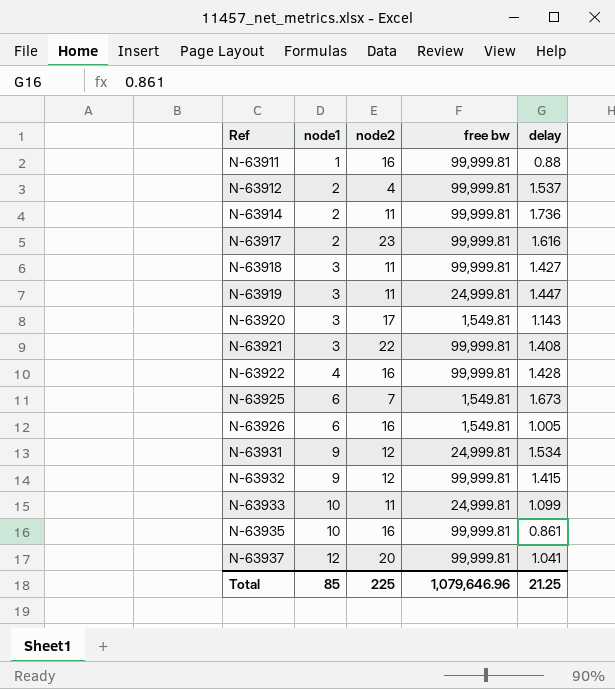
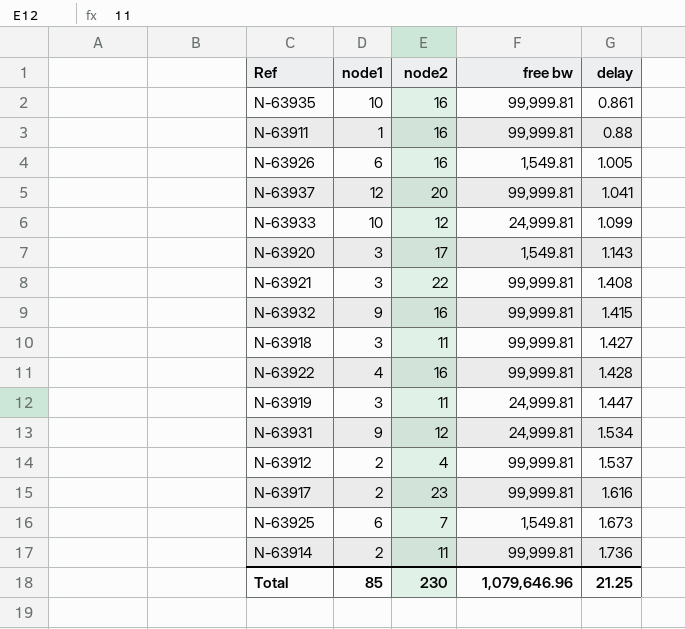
row order: Ref ascending -> delay ascending
N-63933 | node2: 11 -> 12
N-63932 | node2: 12 -> 16
Total | node2: 225 -> 230

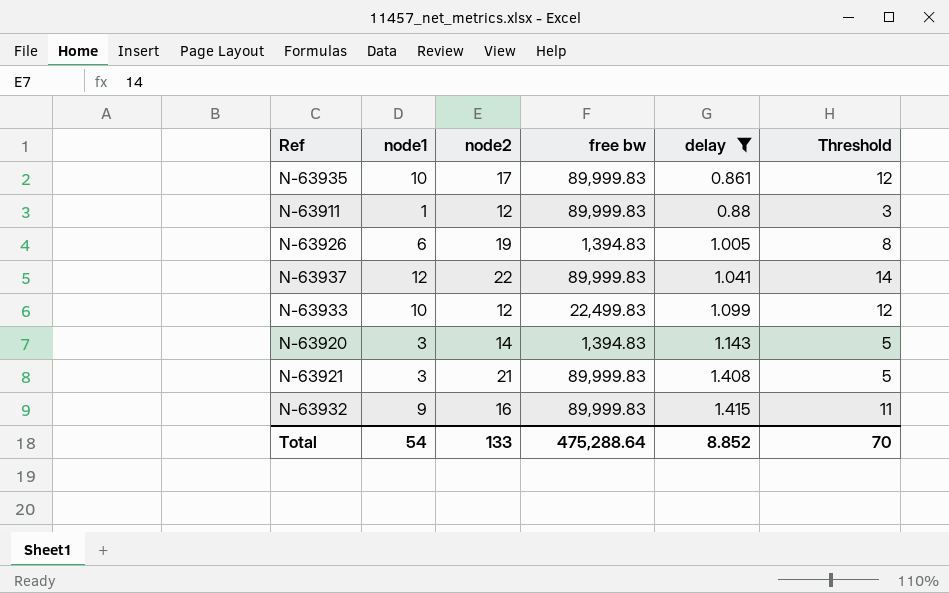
filter: none -> delay <= 1.415
column Threshold | formula: none -> [node1] + 2
N-63935 | node2: 16 -> 17
N-63935 | free bw: 99,999.81 -> 89,999.83
N-63911 | node2: 16 -> 12
N-63911 | free bw: 99,999.81 -> 89,999.83
N-63926 | node2: 16 -> 19
N-63926 | free bw: 1,549.81 -> 1,394.83
N-63937 | node2: 20 -> 22
N-63937 | free bw: 99,999.81 -> 89,999.83
N-63933 | free bw: 24,999.81 -> 22,499.83
N-63920 | node2: 17 -> 14
N-63920 | free bw: 1,549.81 -> 1,394.83
N-63921 | node2: 22 -> 21
N-63921 | free bw: 99,999.81 -> 89,999.83
N-63932 | free bw: 99,999.81 -> 89,999.83
Total | node1: 85 -> 54
Total | node2: 230 -> 133
Total | free bw: 1,079,646.96 -> 475,288.64
Total | delay: 21.25 -> 8.852

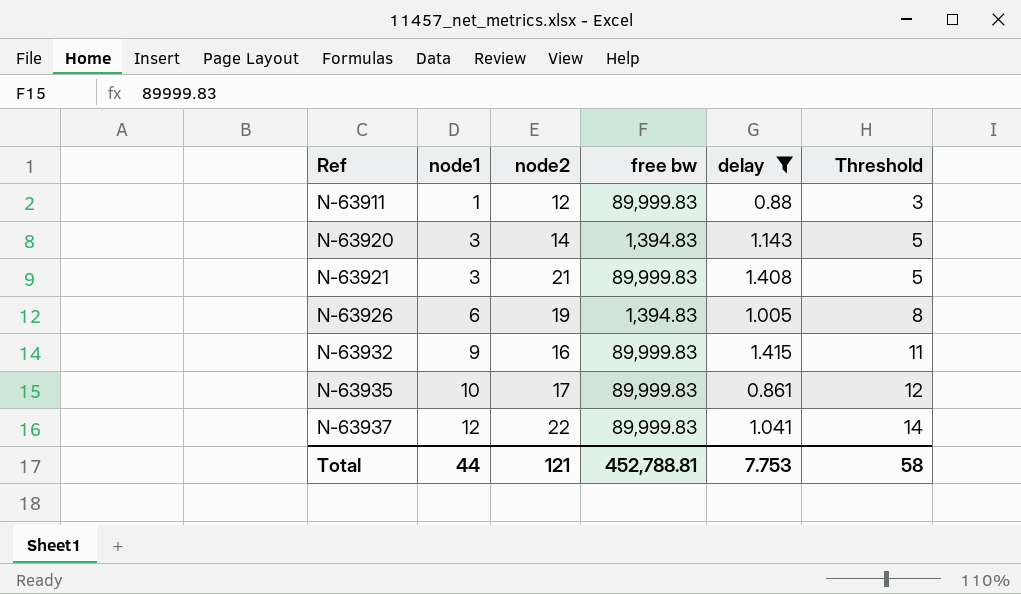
row order: delay ascending -> Ref ascending
row N-63933: 10 | 12 | 22,499.83 | 1.099 | 12 -> none
Total | node1: 54 -> 44
Total | node2: 133 -> 121
Total | free bw: 475,288.64 -> 452,788.81
Total | delay: 8.852 -> 7.753
Total | Threshold: 70 -> 58

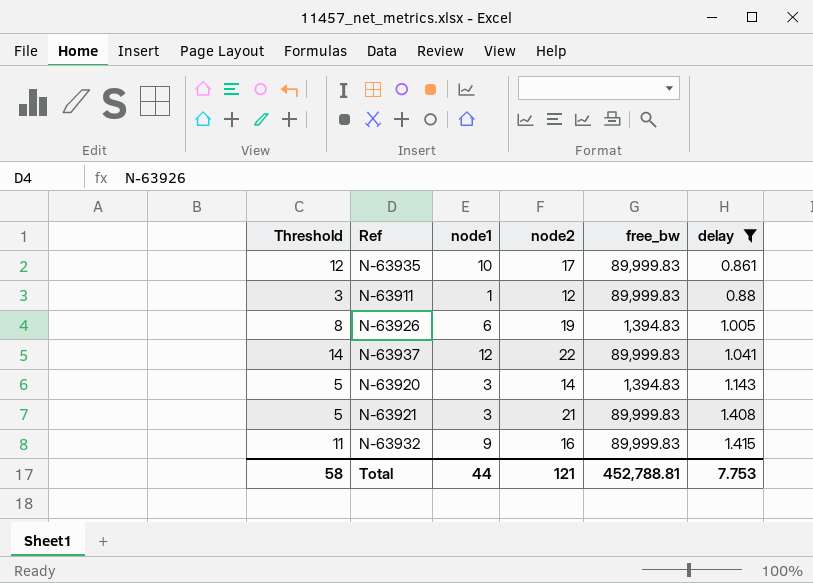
row order: Ref ascending -> delay ascending
column Threshold | position: 6 -> 1
column name: free bw -> free_bw

